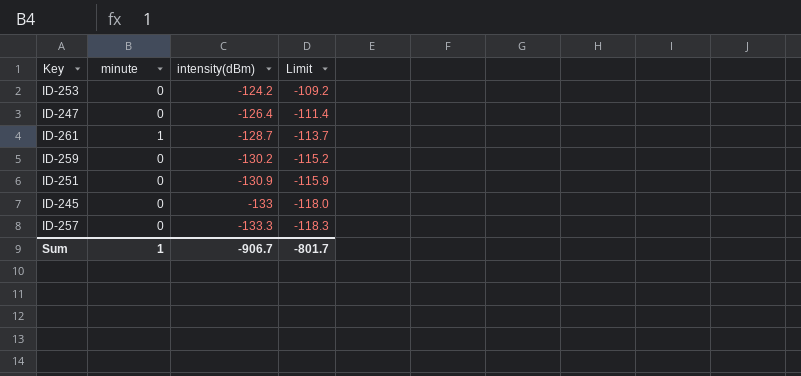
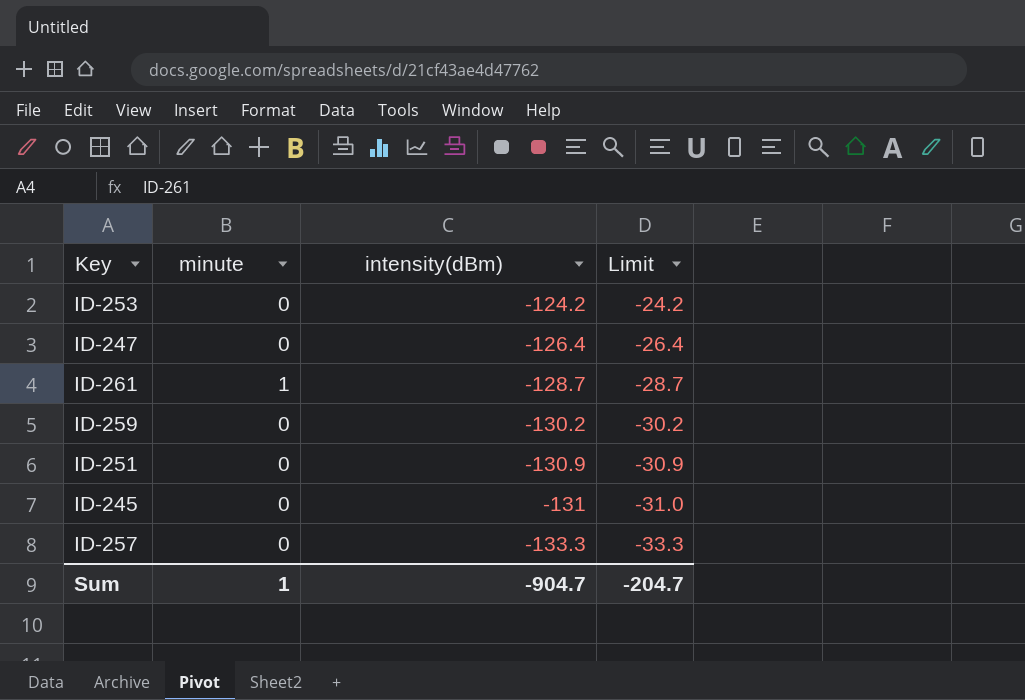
column Limit | formula: [intensity(dBm)] + 15 -> [intensity(dBm)] + 100
ID-245 | intensity(dBm): -133 -> -131
Sum | intensity(dBm): -906.7 -> -904.7
Sum | Limit: -801.7 -> -204.7

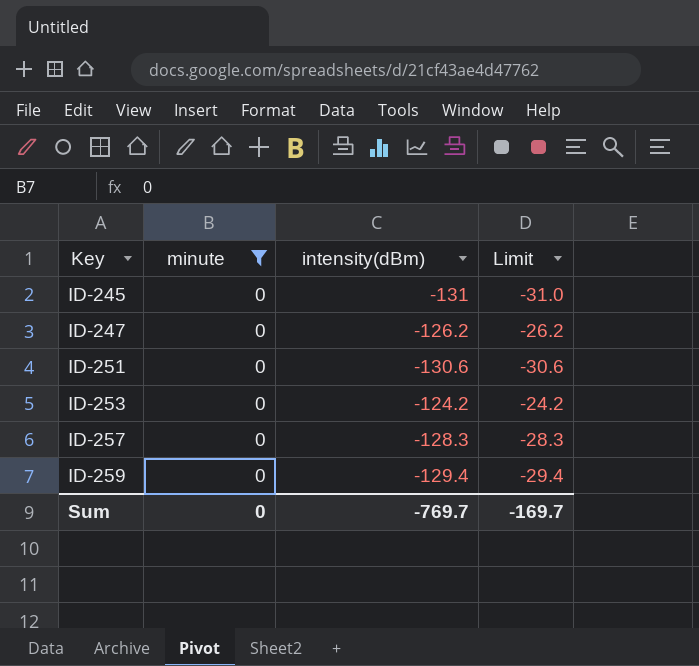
filter: none -> minute = 0
row order: intensity(dBm) descending -> Key ascending
ID-247 | intensity(dBm): -126.4 -> -126.2
ID-247 | Limit: -26.4 -> -26.2
ID-251 | intensity(dBm): -130.9 -> -130.6
ID-251 | Limit: -30.9 -> -30.6
ID-257 | intensity(dBm): -133.3 -> -128.3
ID-257 | Limit: -33.3 -> -28.3
ID-259 | intensity(dBm): -130.2 -> -129.4
ID-259 | Limit: -30.2 -> -29.4
Sum | minute: 1 -> 0
Sum | intensity(dBm): -904.7 -> -769.7
Sum | Limit: -204.7 -> -169.7

